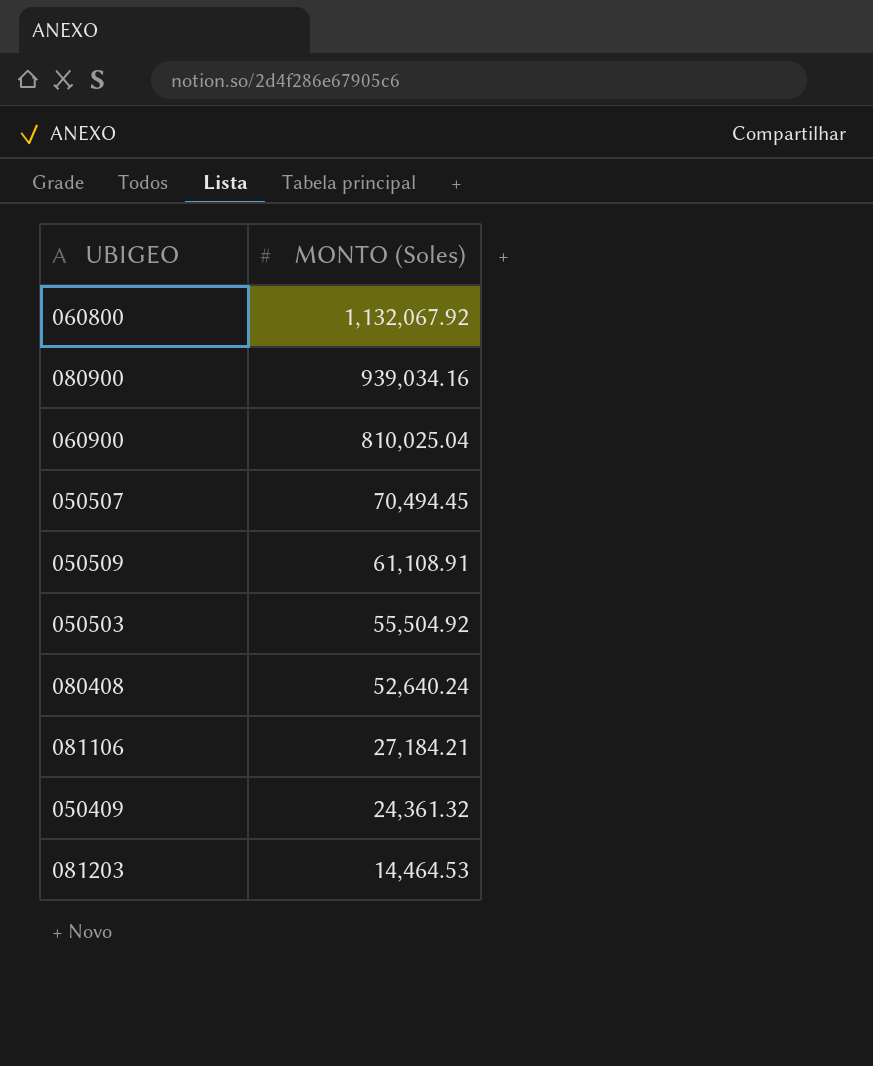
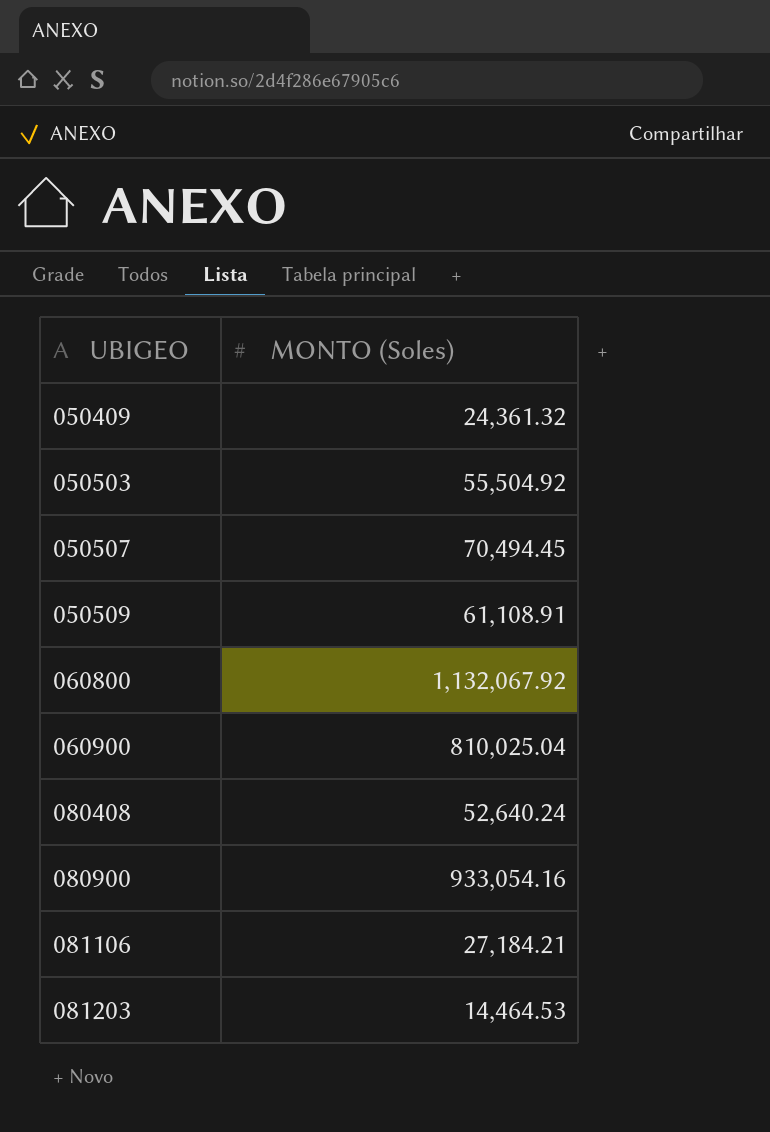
row order: MONTO (Soles) descending -> UBIGEO ascending
080900 | MONTO (Soles): 939,034.16 -> 933,054.16

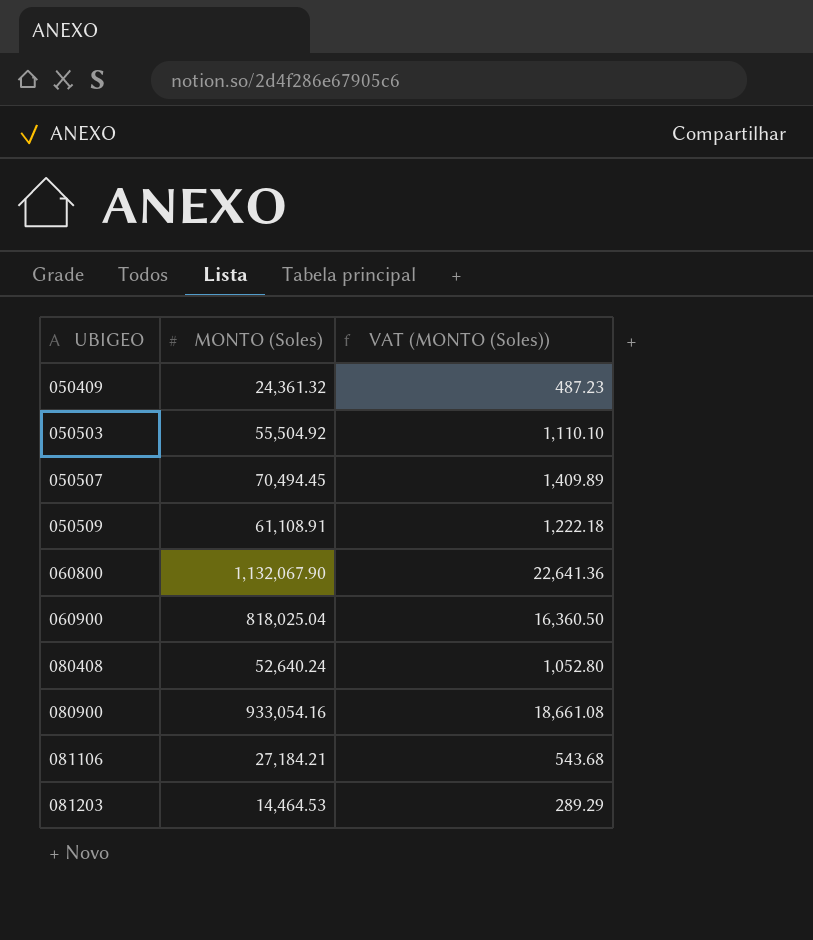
column VAT (MONTO (Soles)) | formula: none -> [MONTO (Soles)] * 0.02
060800 | MONTO (Soles): 1,132,067.92 -> 1,132,067.90
060900 | MONTO (Soles): 810,025.04 -> 818,025.04

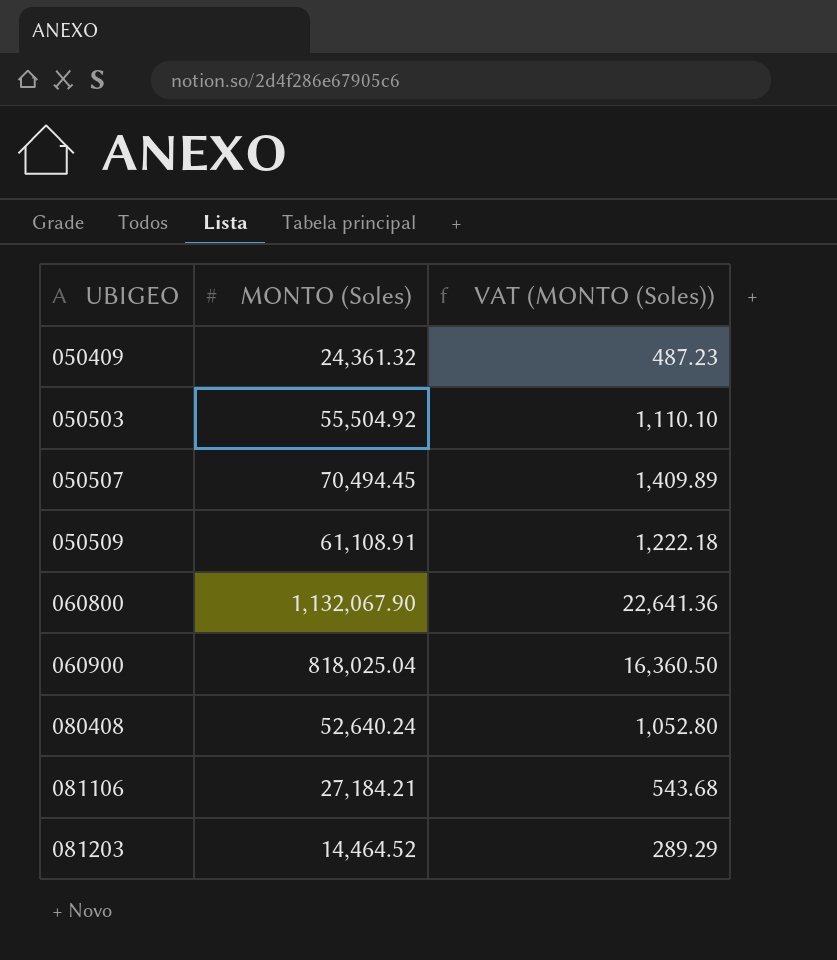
row 080900: 933,054.16 | 18,661.08 -> none
081203 | MONTO (Soles): 14,464.53 -> 14,464.52

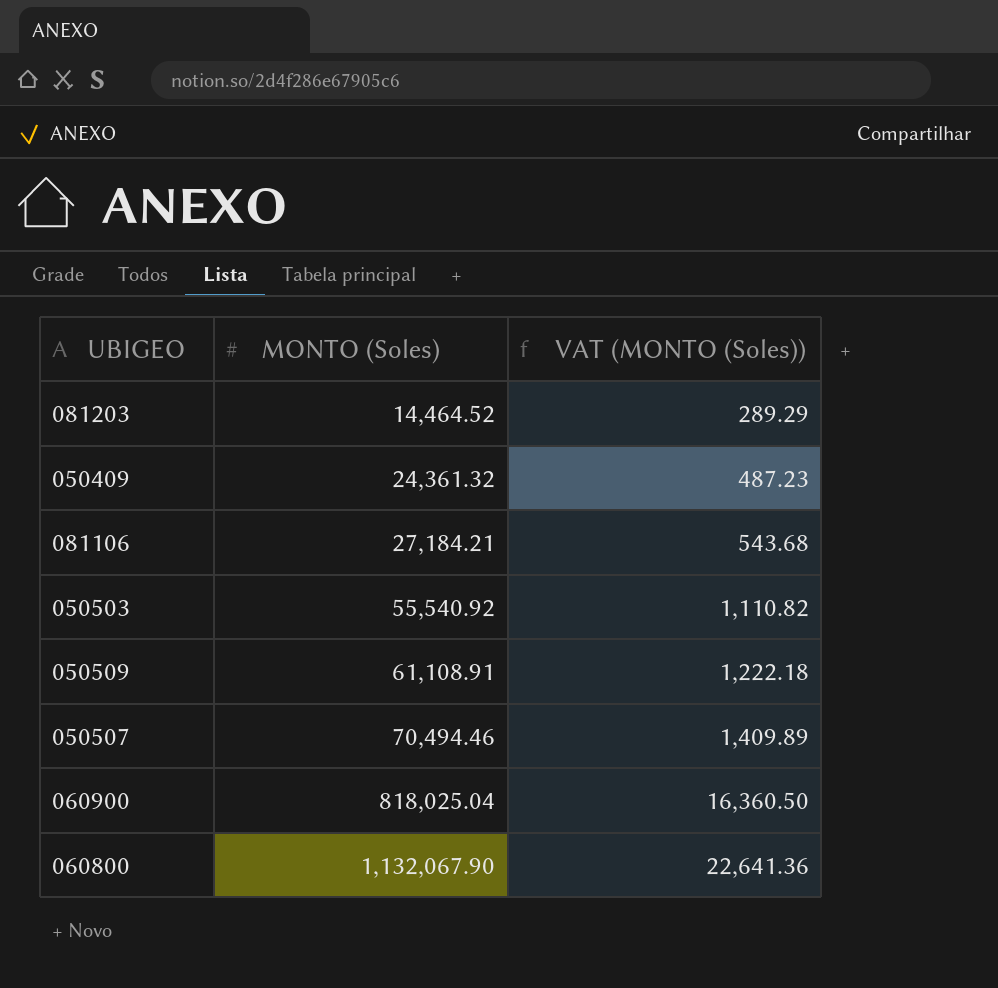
row order: UBIGEO ascending -> MONTO (Soles) ascending
row 080408: 52,640.24 | 1,052.80 -> none
050503 | MONTO (Soles): 55,504.92 -> 55,540.92
050503 | VAT (MONTO (Soles)): 1,110.10 -> 1,110.82
050507 | MONTO (Soles): 70,494.45 -> 70,494.46

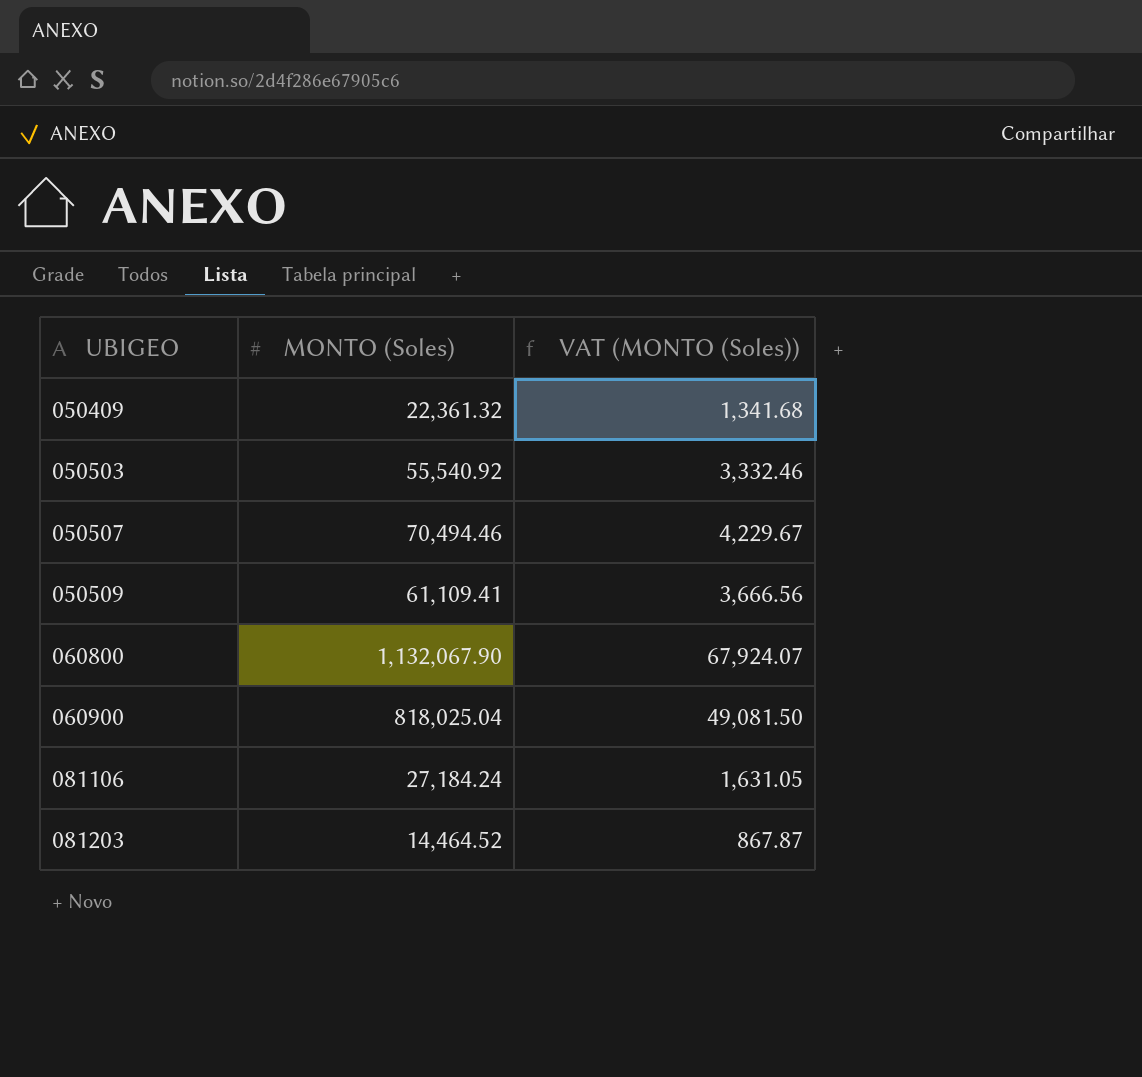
row order: MONTO (Soles) ascending -> UBIGEO ascending
column VAT (MONTO (Soles)) | formula: [MONTO (Soles)] * 0.02 -> [MONTO (Soles)] * 0.06
050409 | MONTO (Soles): 24,361.32 -> 22,361.32
050509 | MONTO (Soles): 61,108.91 -> 61,109.41
081106 | MONTO (Soles): 27,184.21 -> 27,184.24

